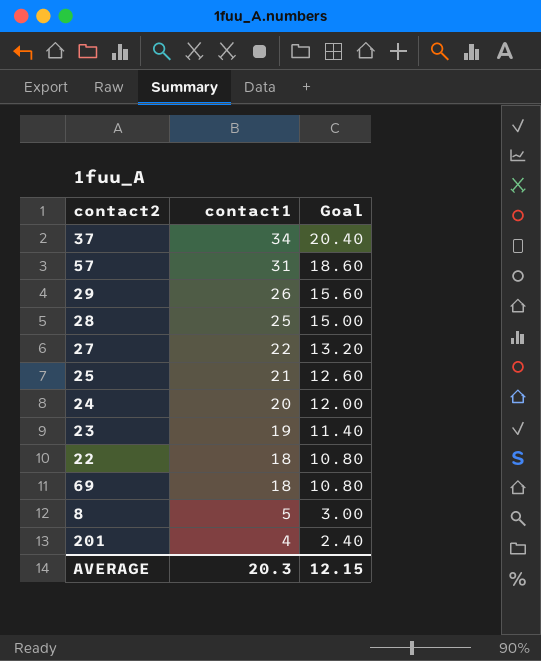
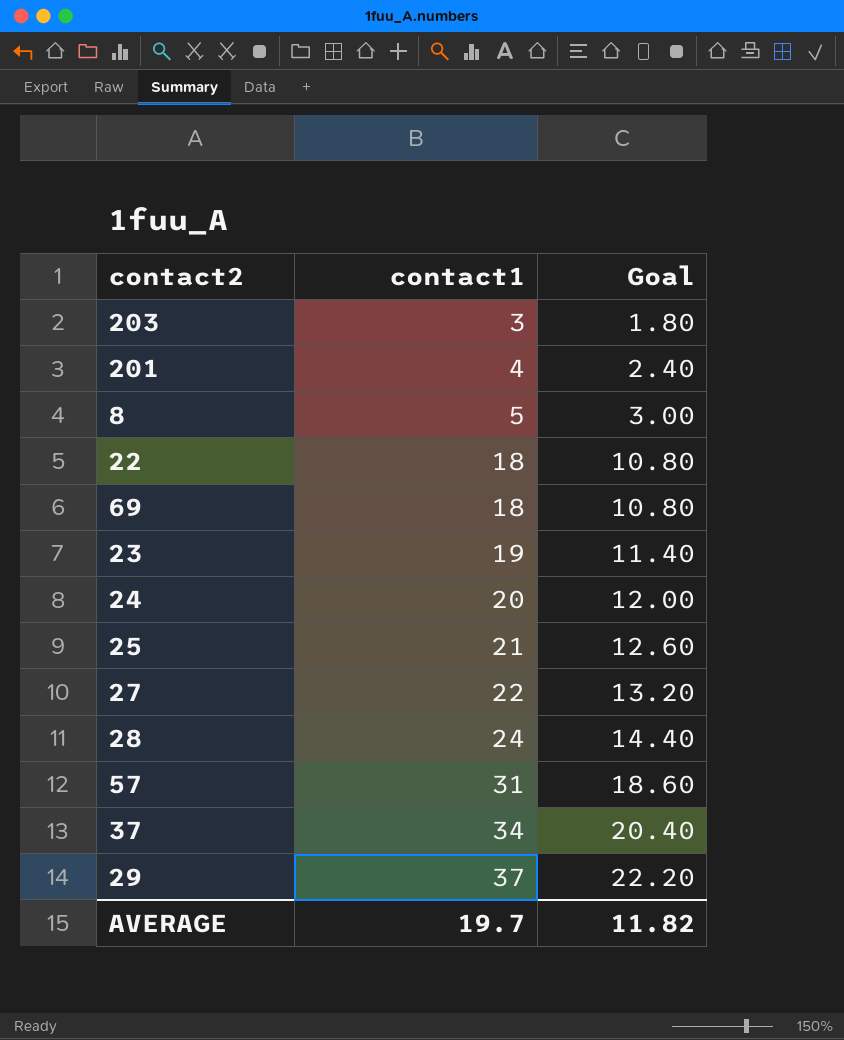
row order: contact1 descending -> contact1 ascending
row 203: none -> 3 | 1.80
28 | contact1: 25 -> 24
28 | Goal: 15.00 -> 14.40
29 | contact1: 26 -> 37
29 | Goal: 15.60 -> 22.20
AVERAGE | contact1: 20.3 -> 19.7
AVERAGE | Goal: 12.15 -> 11.82

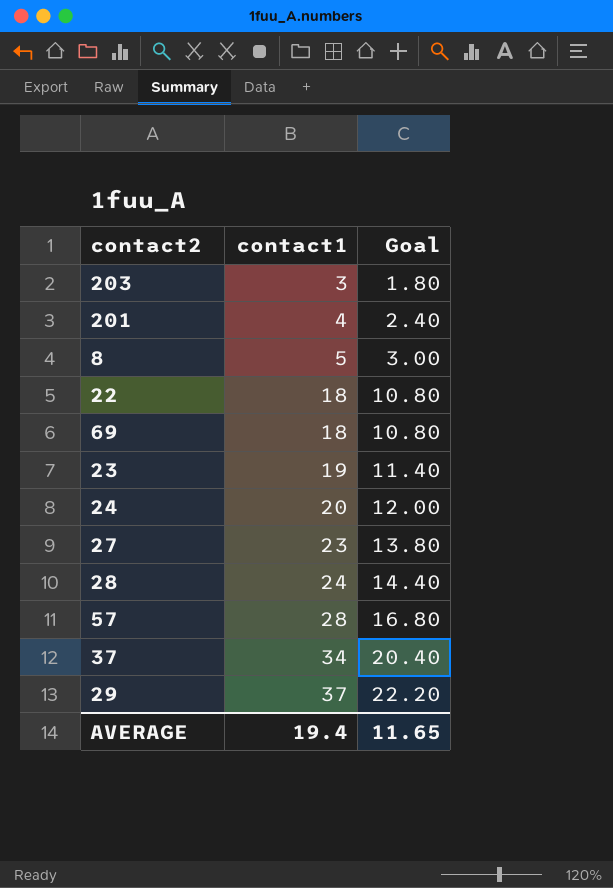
row 25: 21 | 12.60 -> none
27 | contact1: 22 -> 23
27 | Goal: 13.20 -> 13.80
57 | contact1: 31 -> 28
57 | Goal: 18.60 -> 16.80
AVERAGE | contact1: 19.7 -> 19.4
AVERAGE | Goal: 11.82 -> 11.65

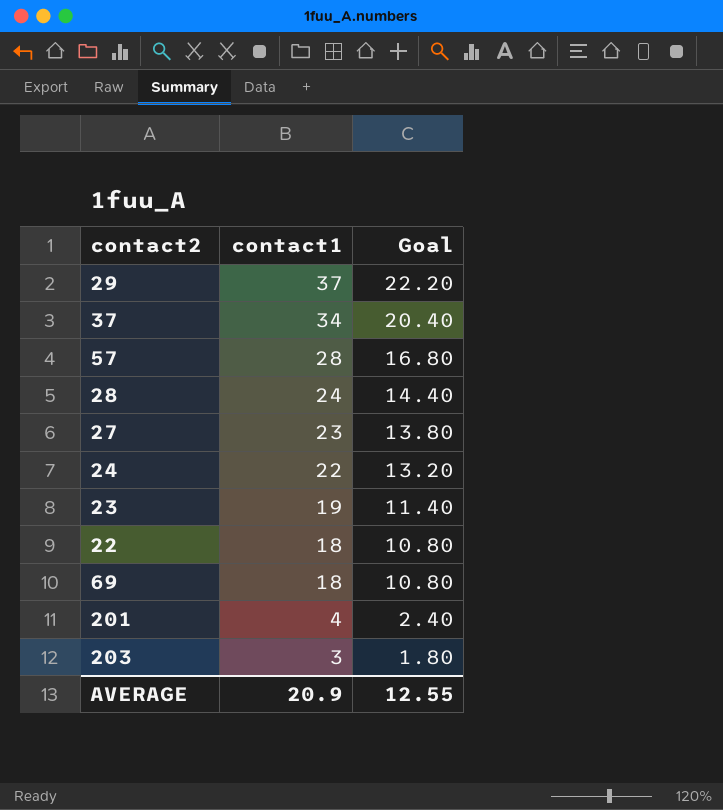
row order: contact1 ascending -> contact1 descending
row 8: 5 | 3.00 -> none
24 | contact1: 20 -> 22
24 | Goal: 12.00 -> 13.20
AVERAGE | contact1: 19.4 -> 20.9
AVERAGE | Goal: 11.65 -> 12.55

